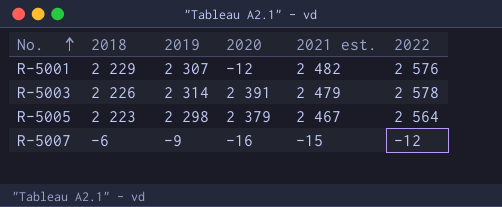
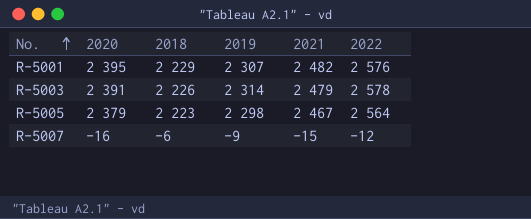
column 2020 | position: 4 -> 2
column name: 2021 est. -> 2021
R-5001 | 2020: -12 -> 2 395

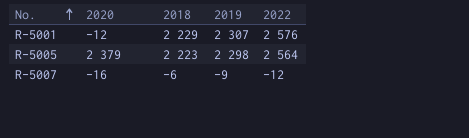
column 2021 | position: 5 -> none
row R-5003: 2 391 | 2 226 | 2 314 | 2 479 | 2 578 -> none
R-5001 | 2020: 2 395 -> -12

